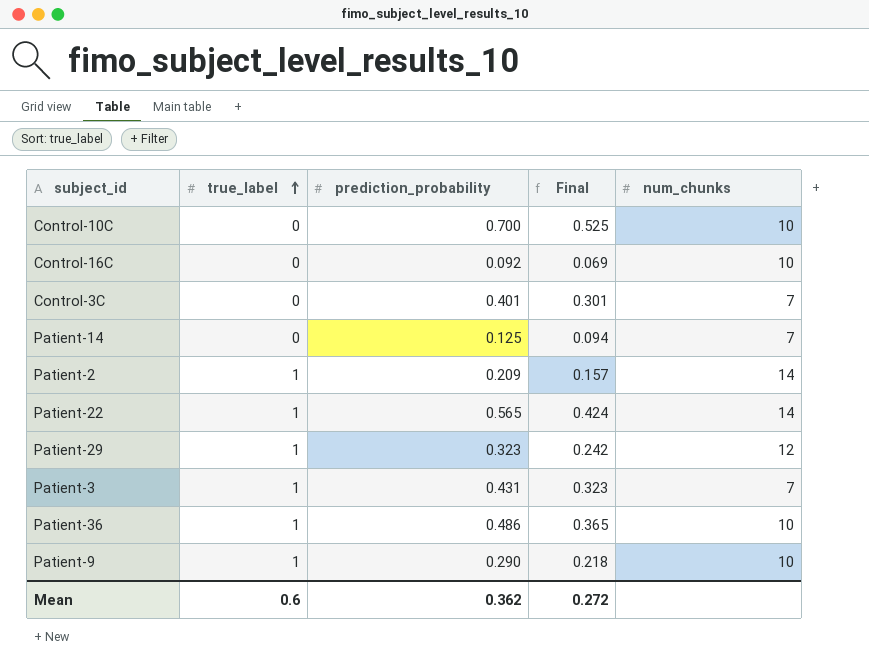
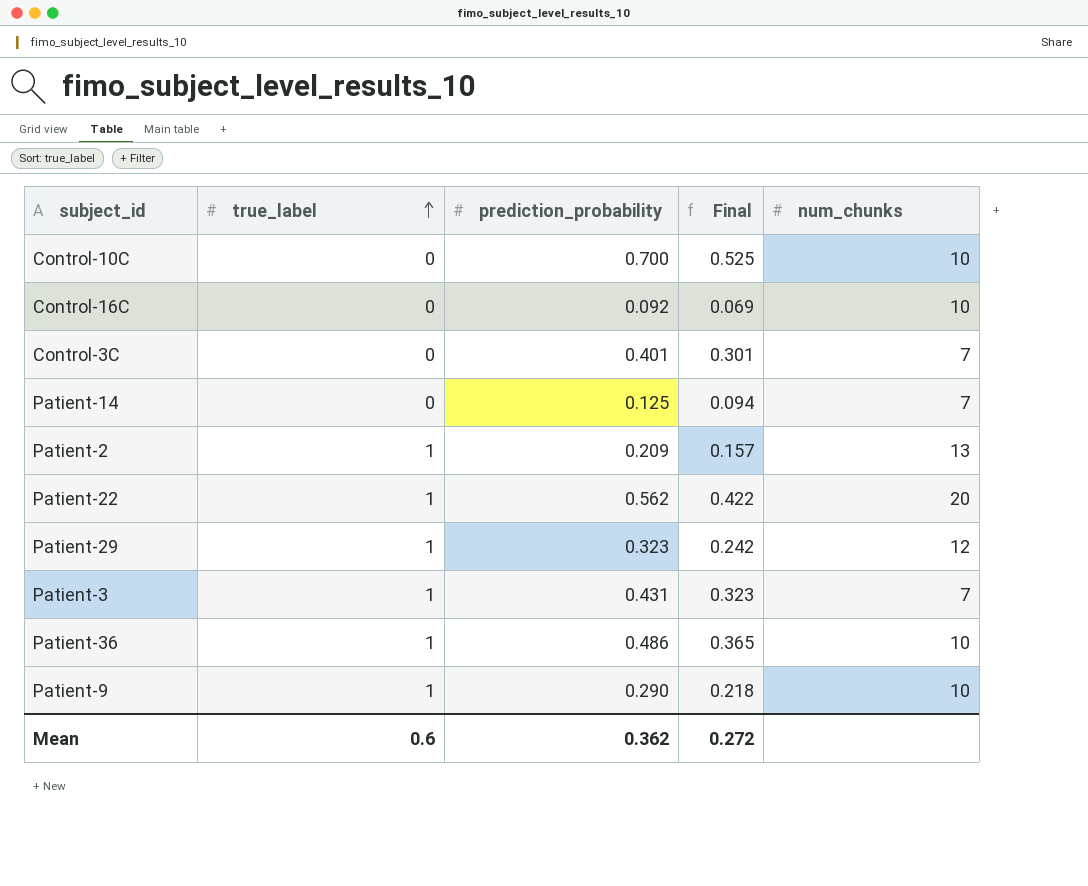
Patient-2 | num_chunks: 14 -> 13
Patient-22 | prediction_probability: 0.565 -> 0.562
Patient-22 | Final: 0.424 -> 0.422
Patient-22 | num_chunks: 14 -> 20

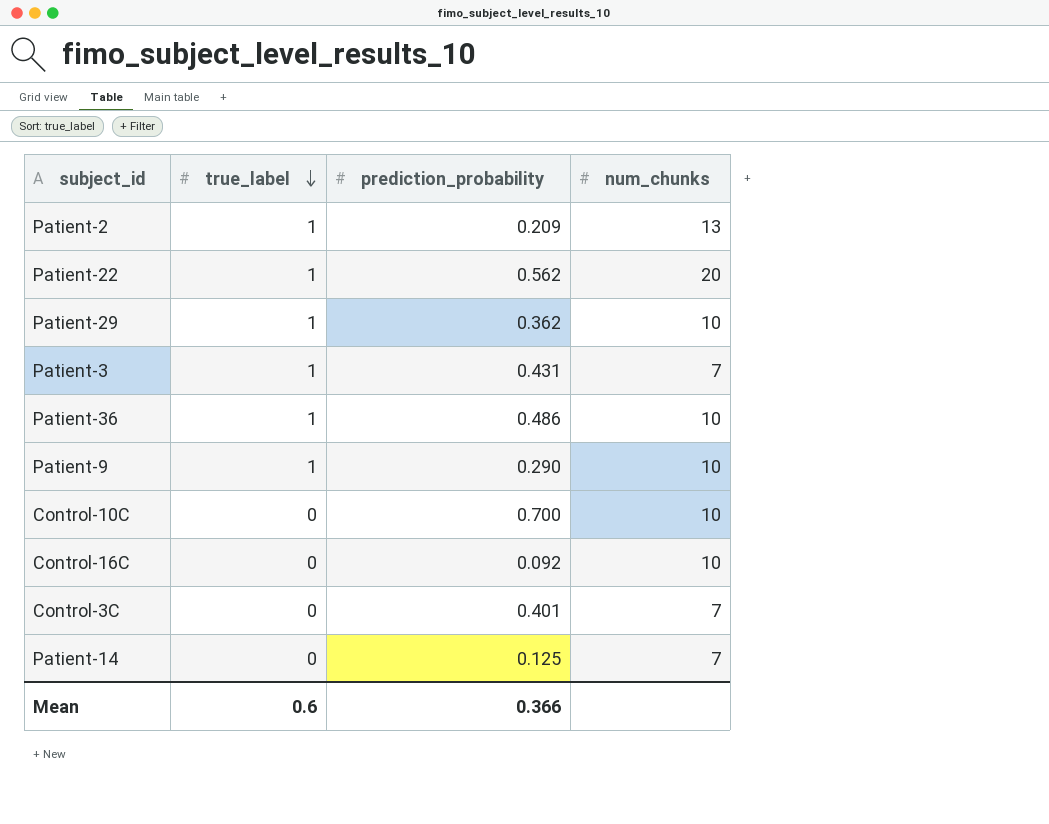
row order: true_label ascending -> true_label descending
column Final | formula: [prediction_probability] * 0.75 -> none
Patient-29 | prediction_probability: 0.323 -> 0.362
Patient-29 | num_chunks: 12 -> 10
Mean | prediction_probability: 0.362 -> 0.366

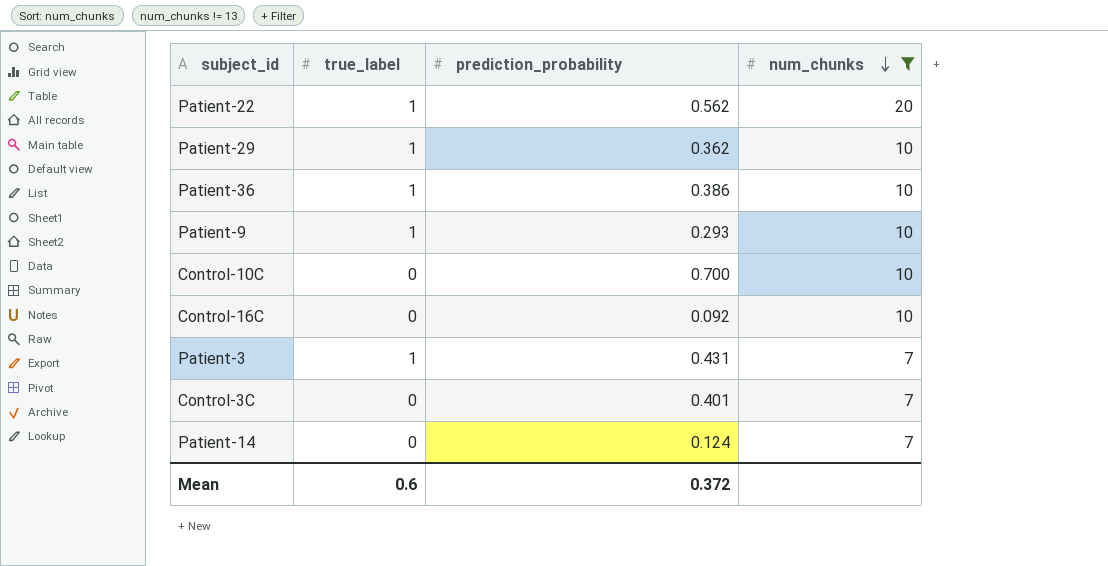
filter: none -> num_chunks != 13
row order: true_label descending -> num_chunks descending
Patient-36 | prediction_probability: 0.486 -> 0.386
Patient-9 | prediction_probability: 0.290 -> 0.293
Patient-14 | prediction_probability: 0.125 -> 0.124
Mean | prediction_probability: 0.366 -> 0.372

